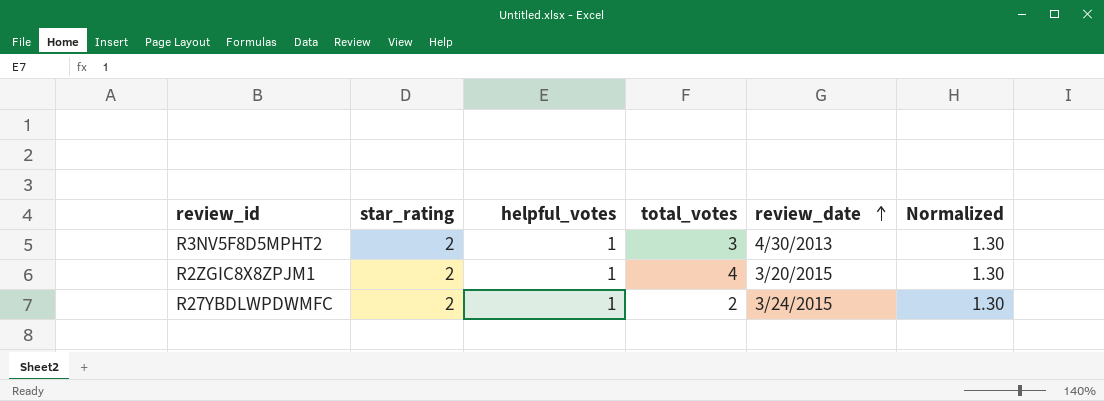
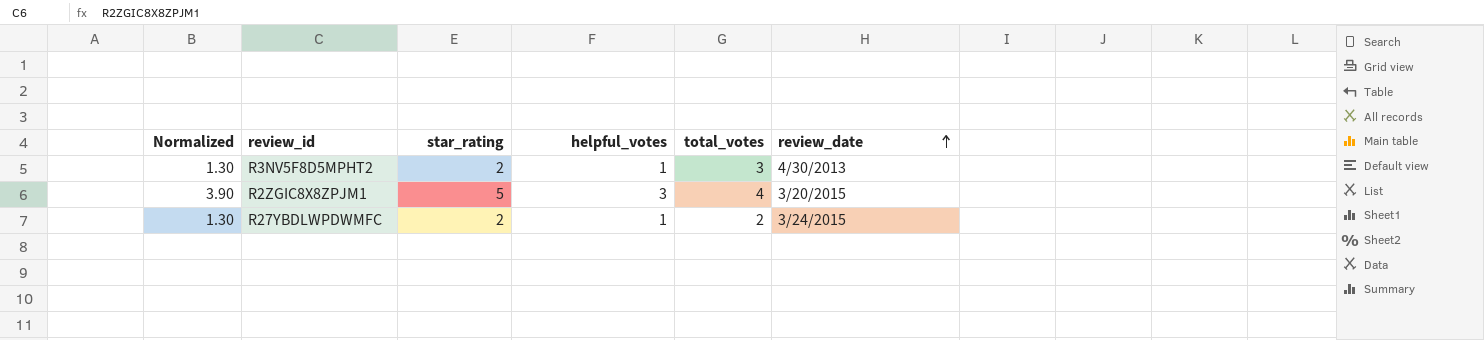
column Normalized | position: 6 -> 1
R2ZGIC8X8ZPJM1 | Normalized: 1.30 -> 3.90
R2ZGIC8X8ZPJM1 | star_rating: 2 -> 5
R2ZGIC8X8ZPJM1 | helpful_votes: 1 -> 3

